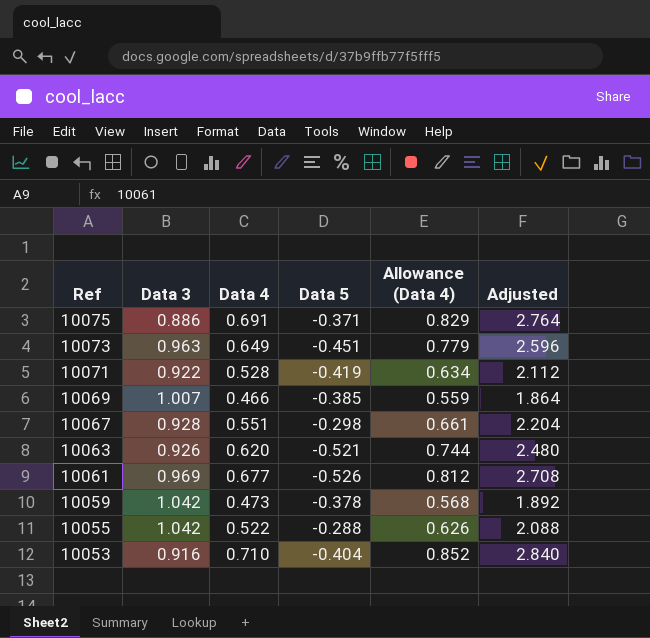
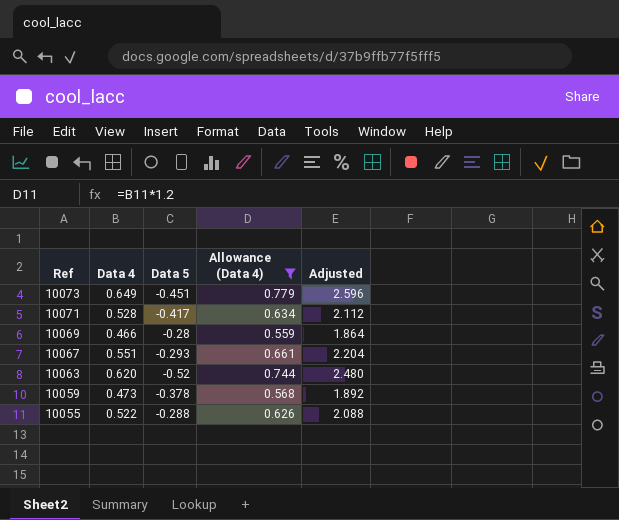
filter: none -> Allowance (Data 4) <= 0.779
column Data 3 | position: 2 -> none
10071 | Data 5: -0.419 -> -0.417
10069 | Data 5: -0.385 -> -0.28
10067 | Data 5: -0.298 -> -0.293
10063 | Data 5: -0.521 -> -0.52

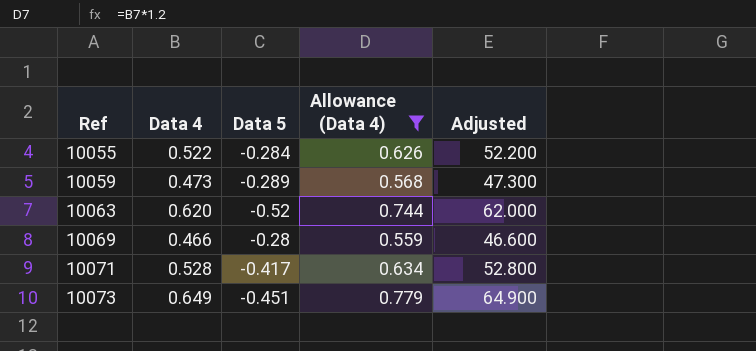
row order: Ref descending -> Ref ascending
column Adjusted | formula: [Data 4] * 4 -> [Data 4] * 100
row 10067: 0.551 | -0.293 | 0.661 | 2.204 -> none
10055 | Data 5: -0.288 -> -0.284
10059 | Data 5: -0.378 -> -0.289

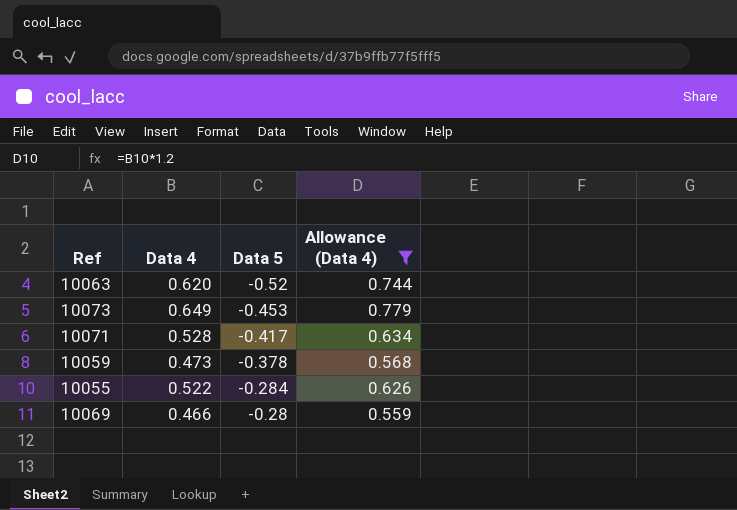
row order: Ref ascending -> Data 5 ascending
column Adjusted | formula: [Data 4] * 100 -> none
10073 | Data 5: -0.451 -> -0.453
10059 | Data 5: -0.289 -> -0.378

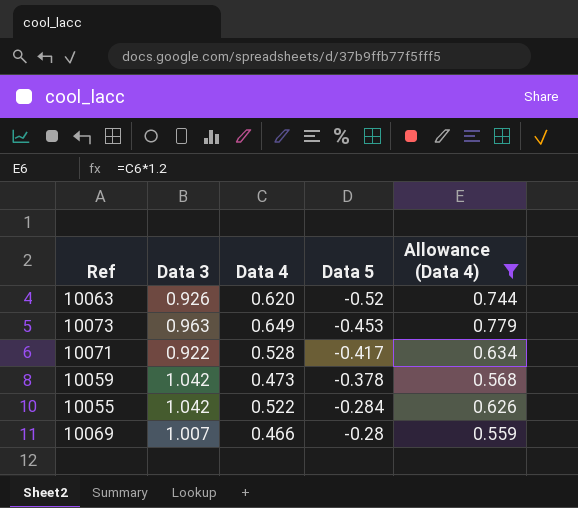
column Data 3 | position: none -> 2

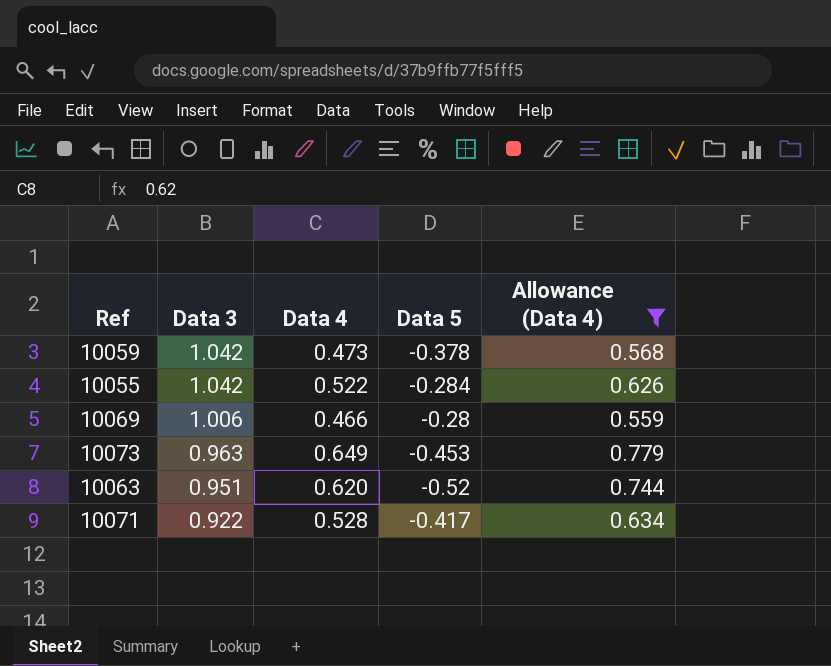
row order: Data 5 ascending -> Data 3 descending
10069 | Data 3: 1.007 -> 1.006
10063 | Data 3: 0.926 -> 0.951

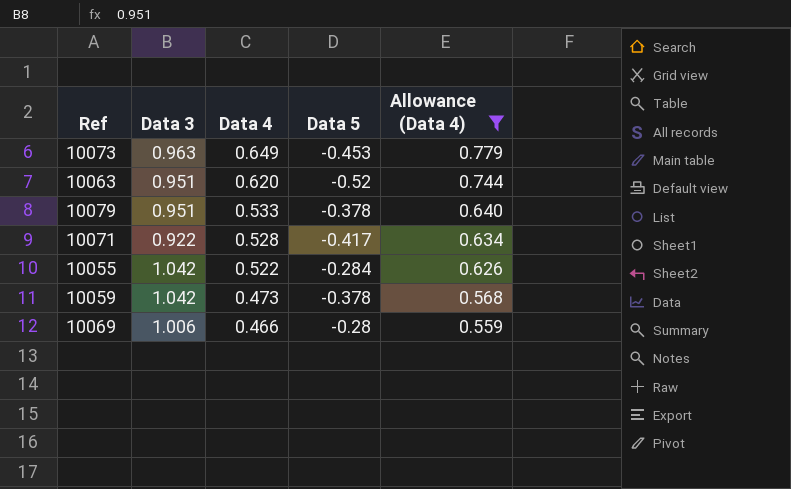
row order: Data 3 descending -> Data 4 descending
row 10079: none -> 0.951 | 0.533 | -0.378 | 0.640

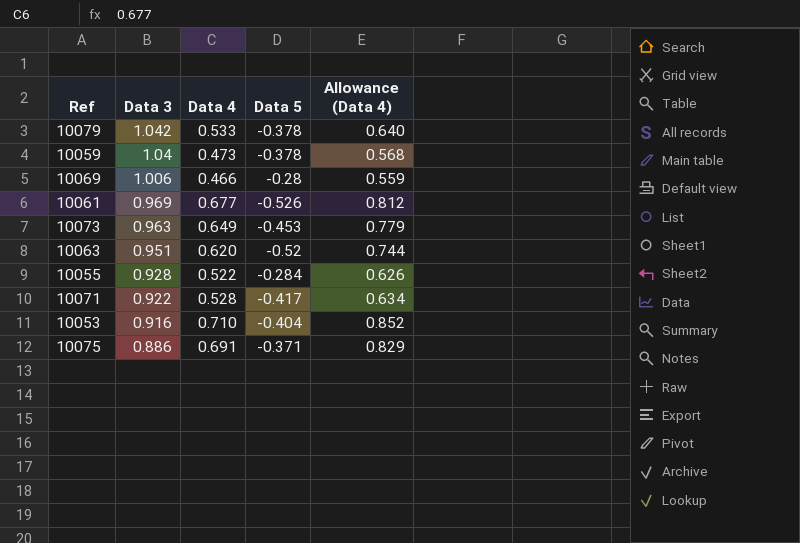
filter: Allowance (Data 4) <= 0.779 -> none
row order: Data 4 descending -> Data 3 descending
10079 | Data 3: 0.951 -> 1.042
10059 | Data 3: 1.042 -> 1.04
10055 | Data 3: 1.042 -> 0.928

